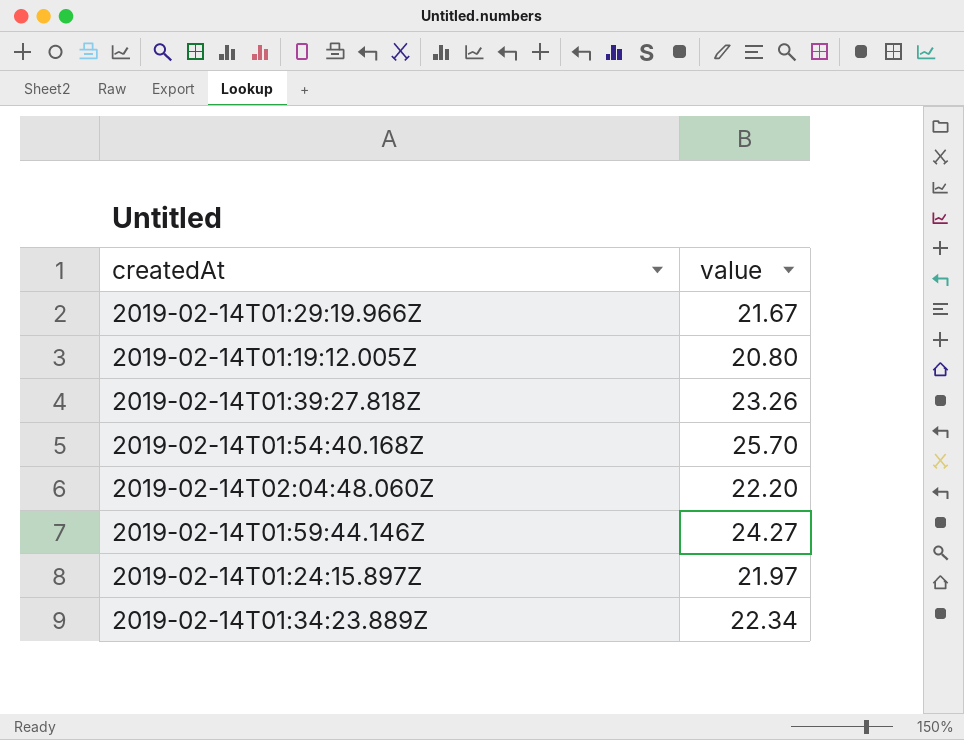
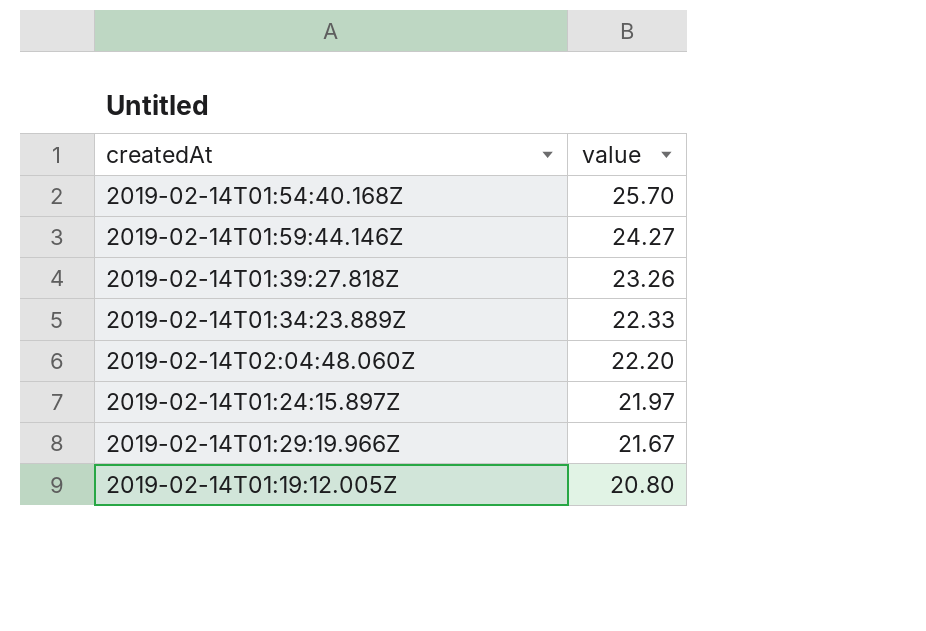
row order: none -> value descending
2019-02-14T01:34:23.889Z | value: 22.34 -> 22.33

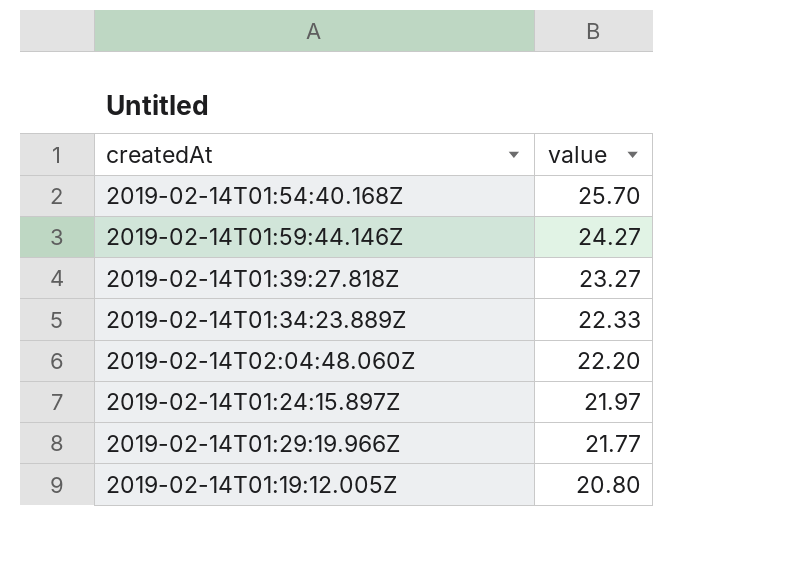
2019-02-14T01:39:27.818Z | value: 23.26 -> 23.27
2019-02-14T01:29:19.966Z | value: 21.67 -> 21.77

